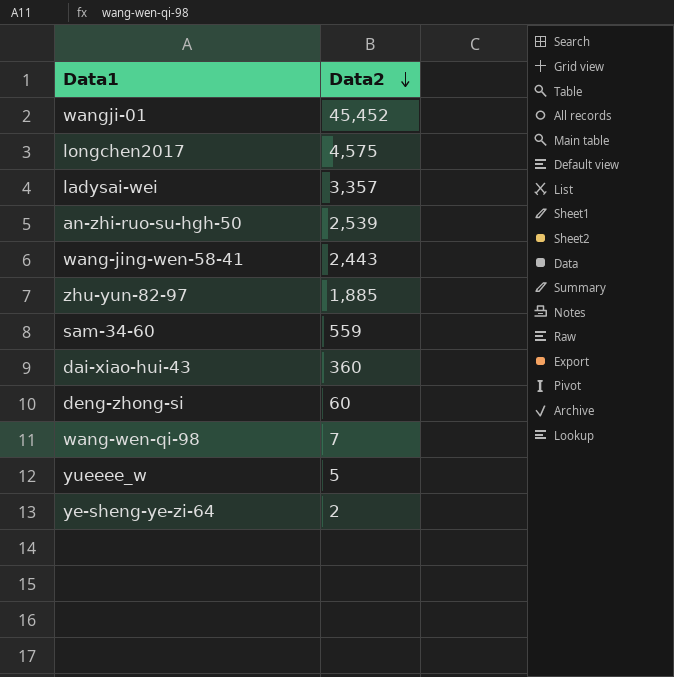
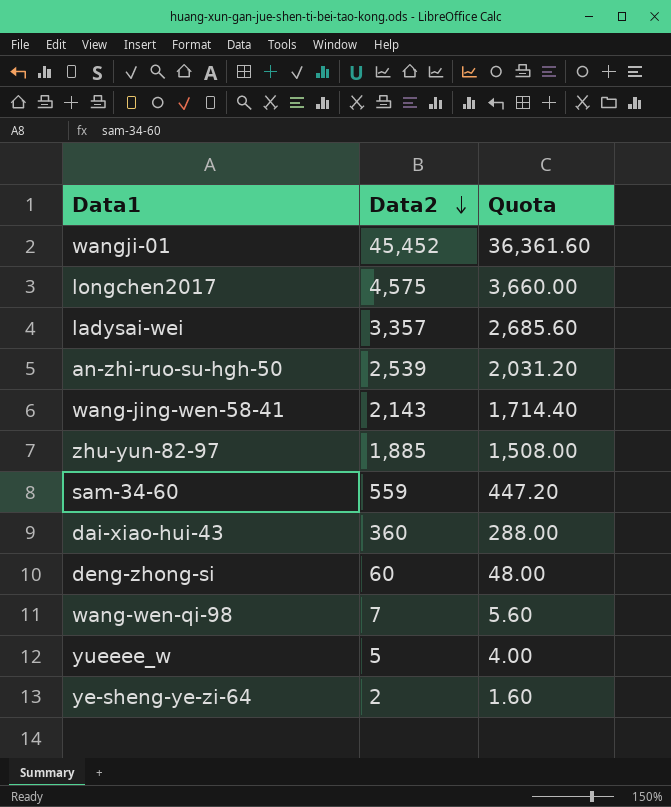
column Quota | formula: none -> [Data2] * 0.8
wang-jing-wen-58-41 | Data2: 2,443 -> 2,143

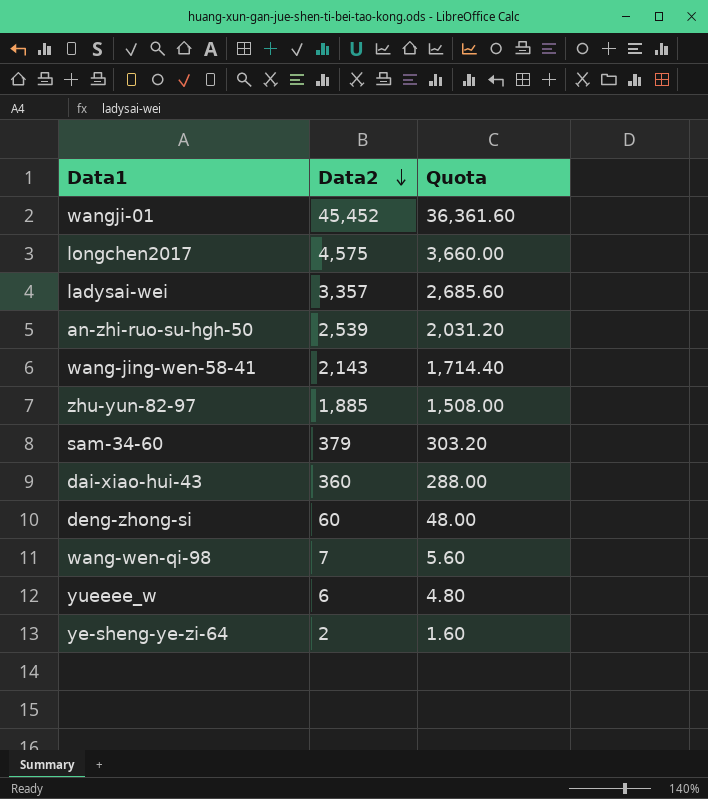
sam-34-60 | Data2: 559 -> 379
sam-34-60 | Quota: 447.20 -> 303.20
yueeee_w | Data2: 5 -> 6
yueeee_w | Quota: 4.00 -> 4.80

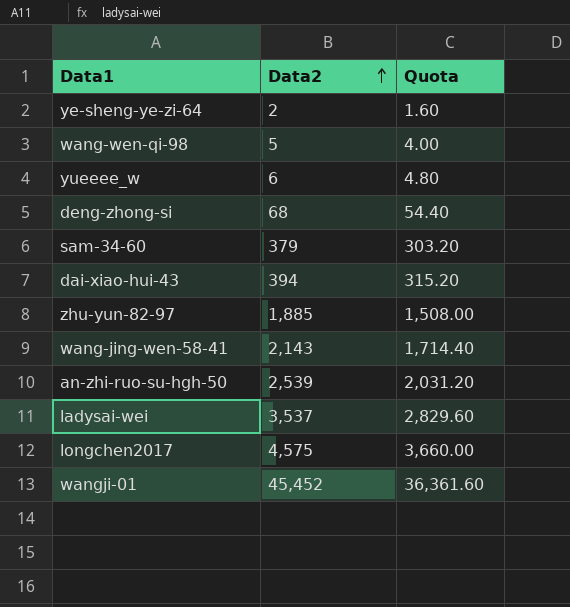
row order: Data2 descending -> Data2 ascending
wang-wen-qi-98 | Data2: 7 -> 5
wang-wen-qi-98 | Quota: 5.60 -> 4.00
deng-zhong-si | Data2: 60 -> 68
deng-zhong-si | Quota: 48.00 -> 54.40
dai-xiao-hui-43 | Data2: 360 -> 394
dai-xiao-hui-43 | Quota: 288.00 -> 315.20
ladysai-wei | Data2: 3,357 -> 3,537
ladysai-wei | Quota: 2,685.60 -> 2,829.60

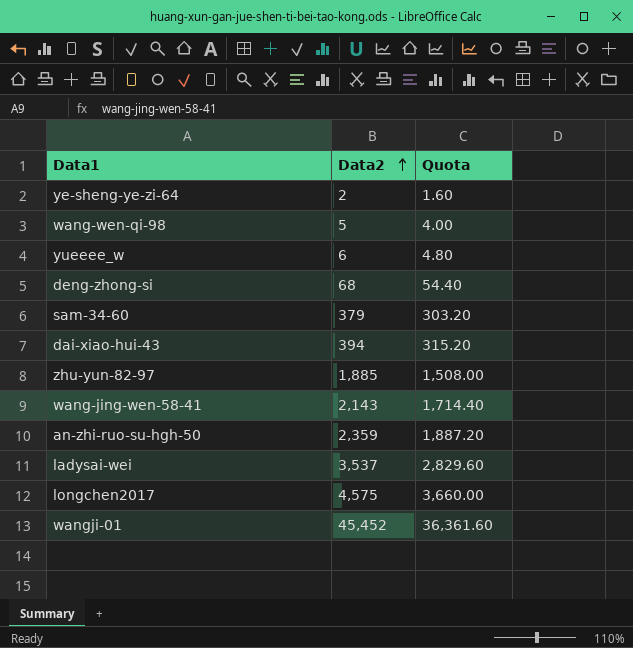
an-zhi-ruo-su-hgh-50 | Data2: 2,539 -> 2,359
an-zhi-ruo-su-hgh-50 | Quota: 2,031.20 -> 1,887.20

